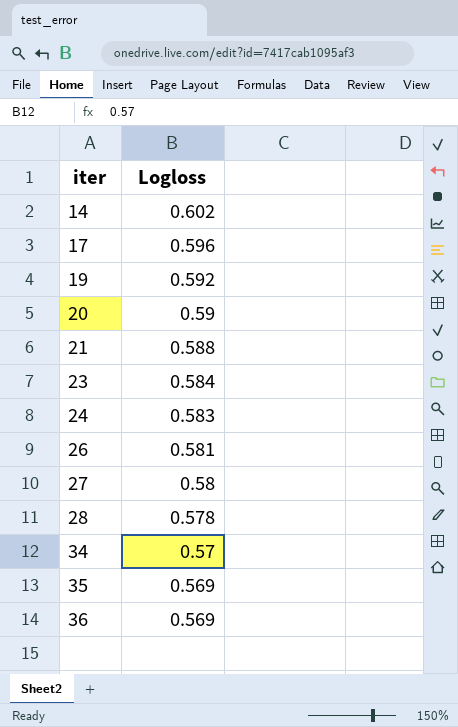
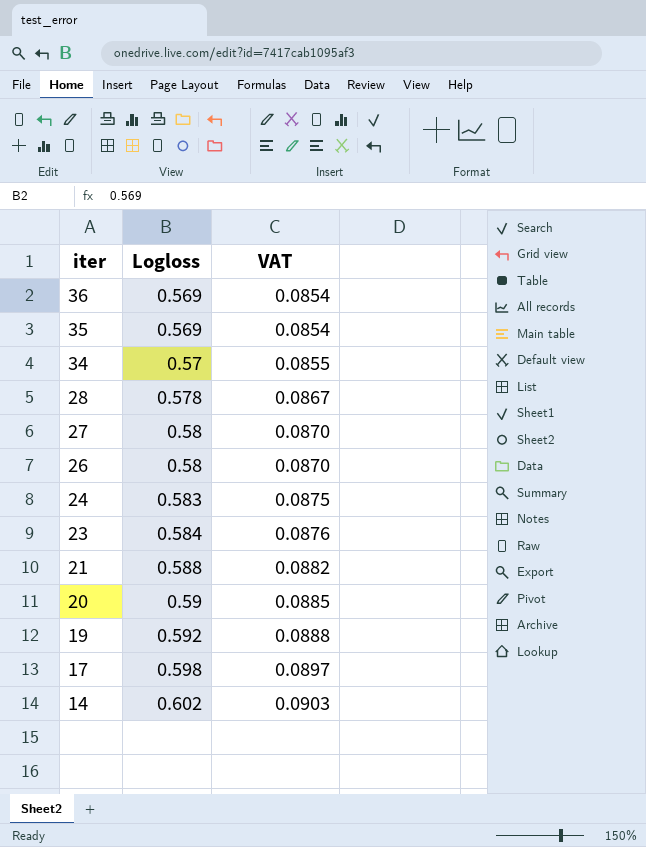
row order: iter ascending -> iter descending
column VAT | formula: none -> [Logloss] * 0.15
26 | Logloss: 0.581 -> 0.58
17 | Logloss: 0.596 -> 0.598

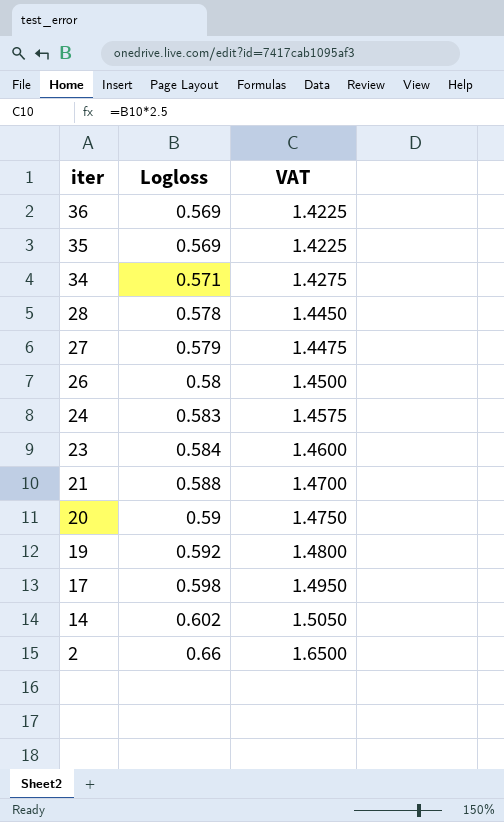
column VAT | formula: [Logloss] * 0.15 -> [Logloss] * 2.5
34 | Logloss: 0.57 -> 0.571
27 | Logloss: 0.58 -> 0.579
row 2: none -> 0.66 | 1.6500

